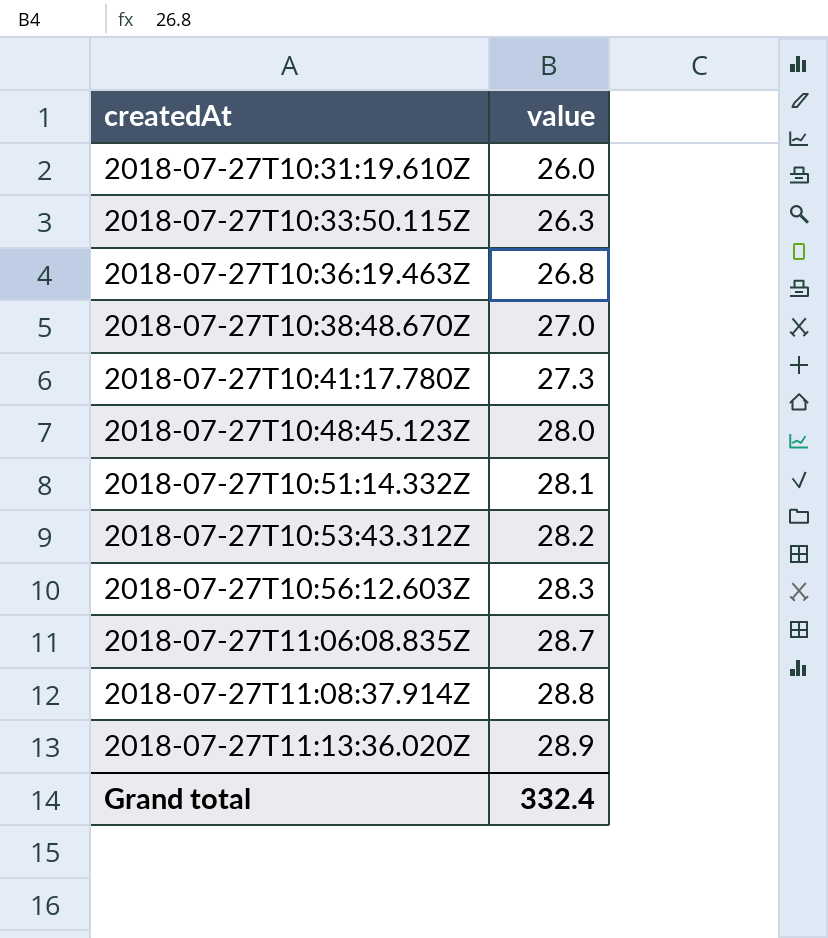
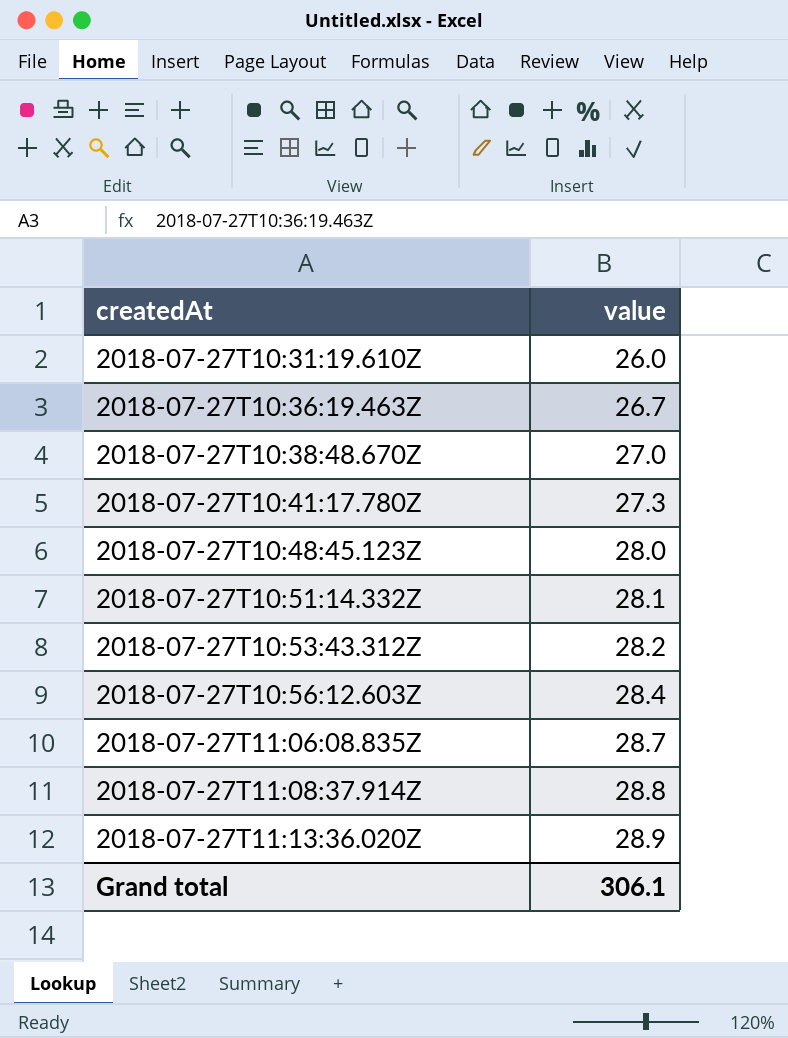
row 2018-07-27T10:33:50.115Z: 26.3 -> none
2018-07-27T10:36:19.463Z | value: 26.8 -> 26.7
2018-07-27T10:56:12.603Z | value: 28.3 -> 28.4
Grand total | value: 332.4 -> 306.1

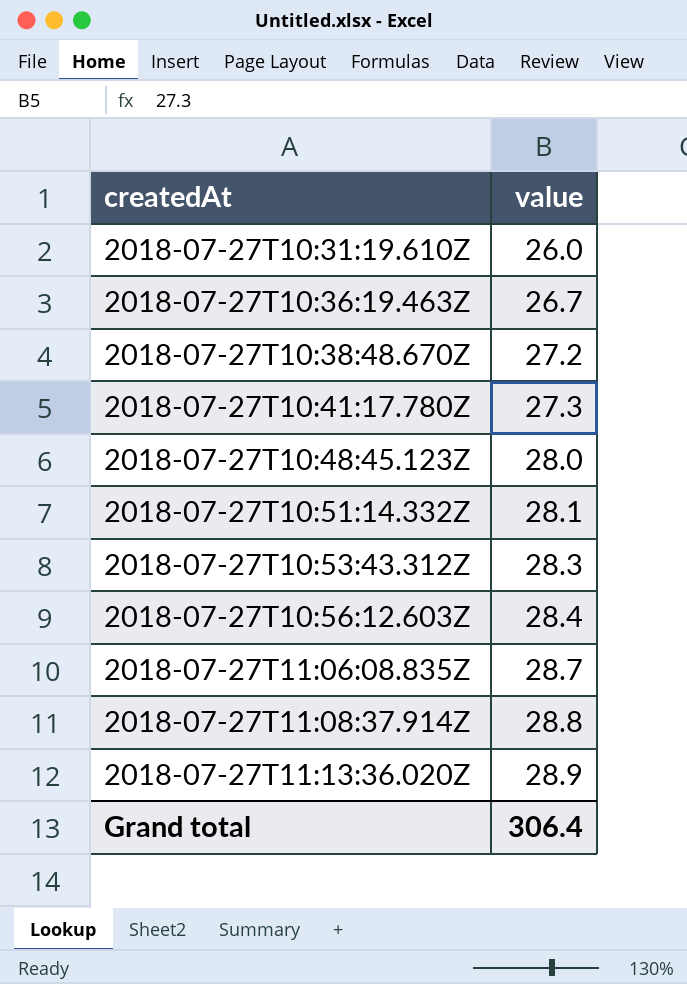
2018-07-27T10:38:48.670Z | value: 27.0 -> 27.2
2018-07-27T10:53:43.312Z | value: 28.2 -> 28.3
Grand total | value: 306.1 -> 306.4

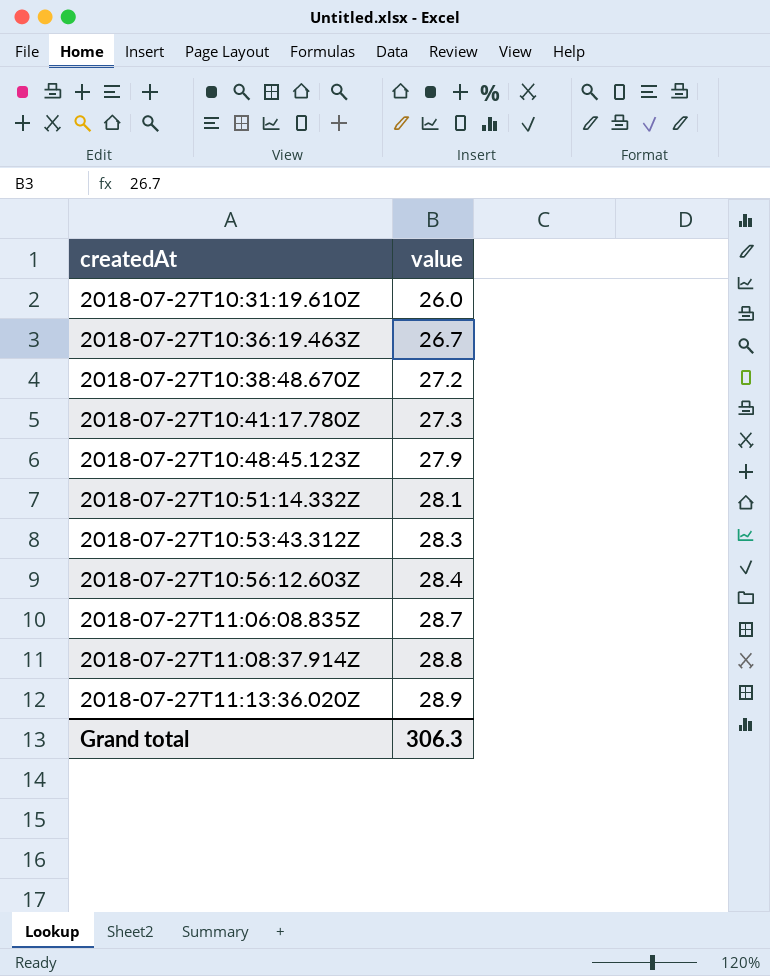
2018-07-27T10:48:45.123Z | value: 28.0 -> 27.9
Grand total | value: 306.4 -> 306.3

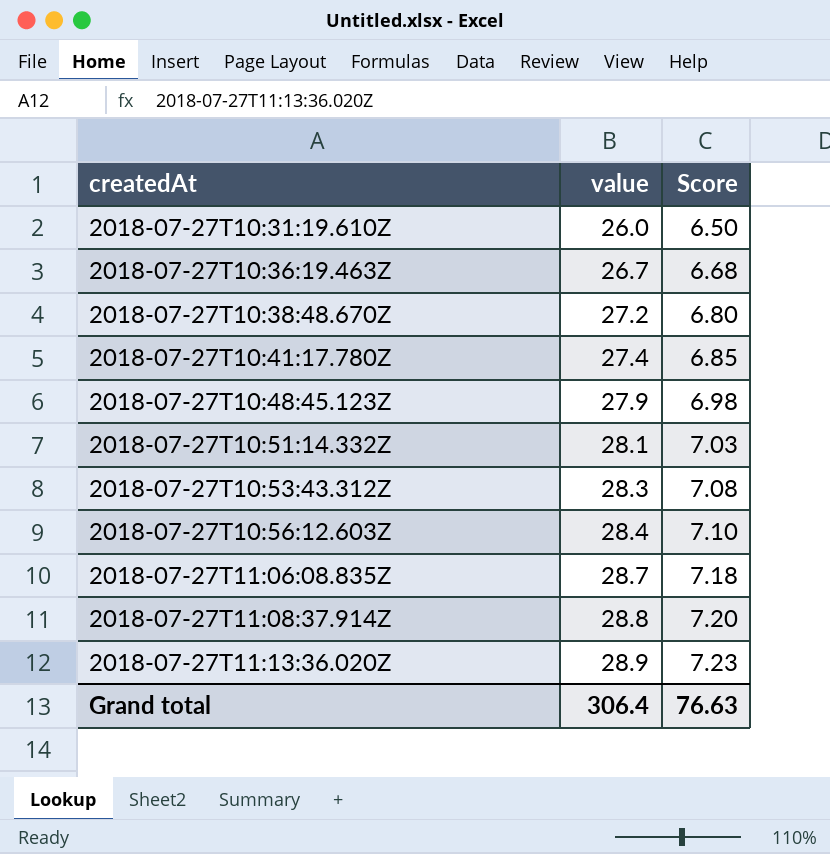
column Score | formula: none -> [value] * 0.25
2018-07-27T10:41:17.780Z | value: 27.3 -> 27.4
Grand total | value: 306.3 -> 306.4

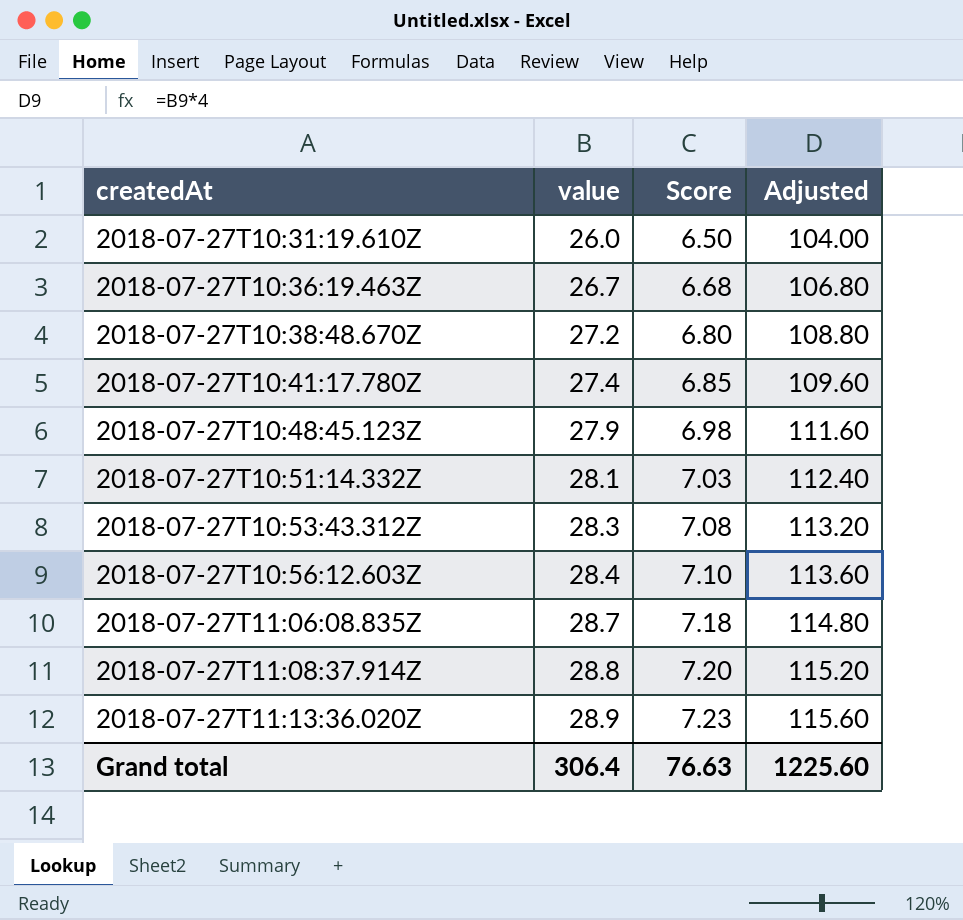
column Adjusted | formula: none -> [value] * 4

